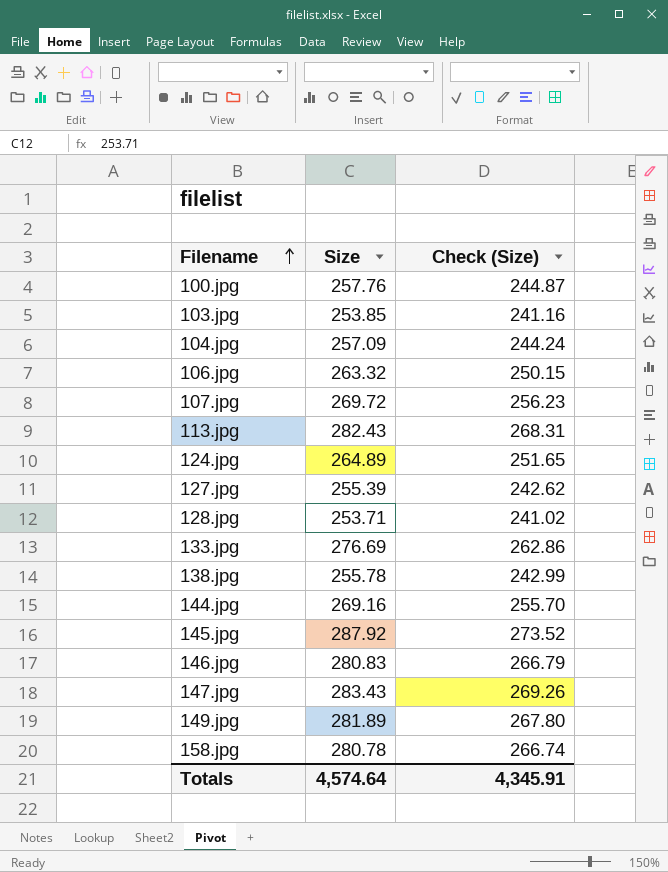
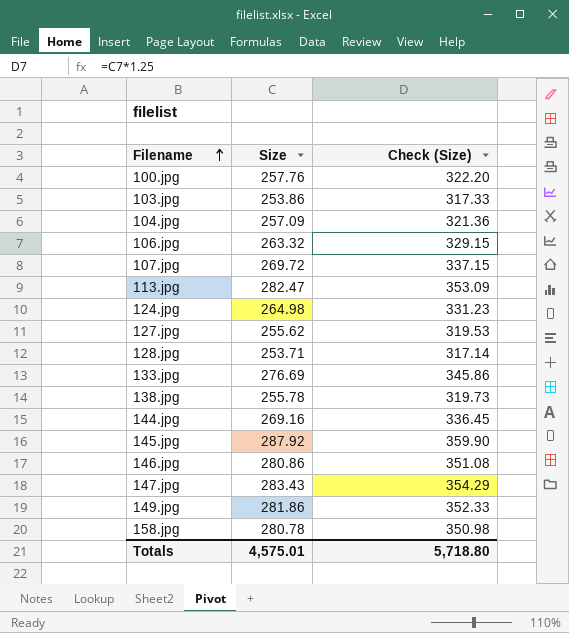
column Check (Size) | formula: [Size] * 0.95 -> [Size] * 1.25
103.jpg | Size: 253.85 -> 253.86
113.jpg | Size: 282.43 -> 282.47
124.jpg | Size: 264.89 -> 264.98
127.jpg | Size: 255.39 -> 255.62
146.jpg | Size: 280.83 -> 280.86
149.jpg | Size: 281.89 -> 281.86
Totals | Size: 4,574.64 -> 4,575.01
Totals | Check (Size): 4,345.91 -> 5,718.80

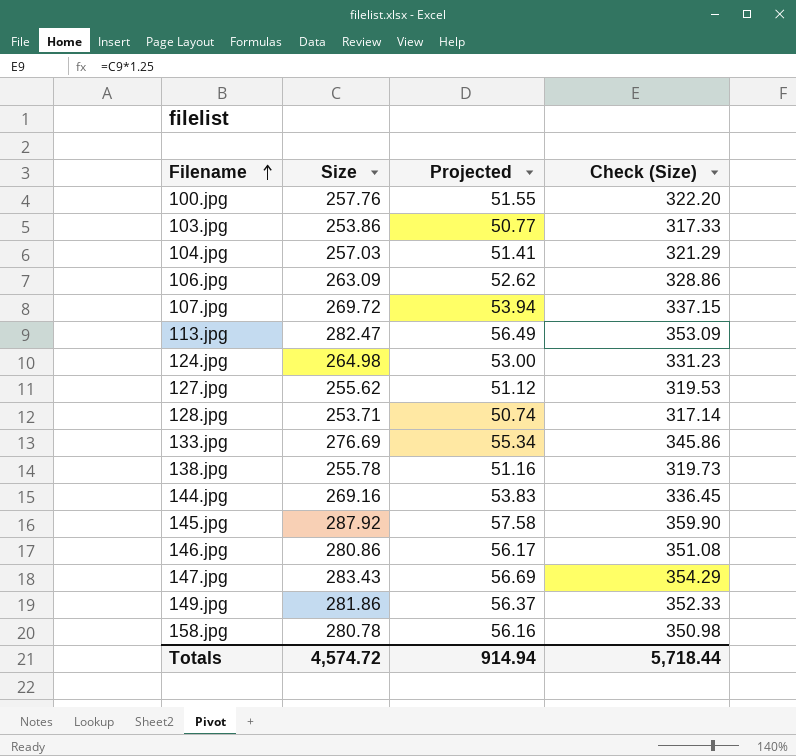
column Projected | formula: none -> [Size] * 0.2
104.jpg | Size: 257.09 -> 257.03
104.jpg | Check (Size): 321.36 -> 321.29
106.jpg | Size: 263.32 -> 263.09
106.jpg | Check (Size): 329.15 -> 328.86
Totals | Size: 4,575.01 -> 4,574.72
Totals | Check (Size): 5,718.80 -> 5,718.44

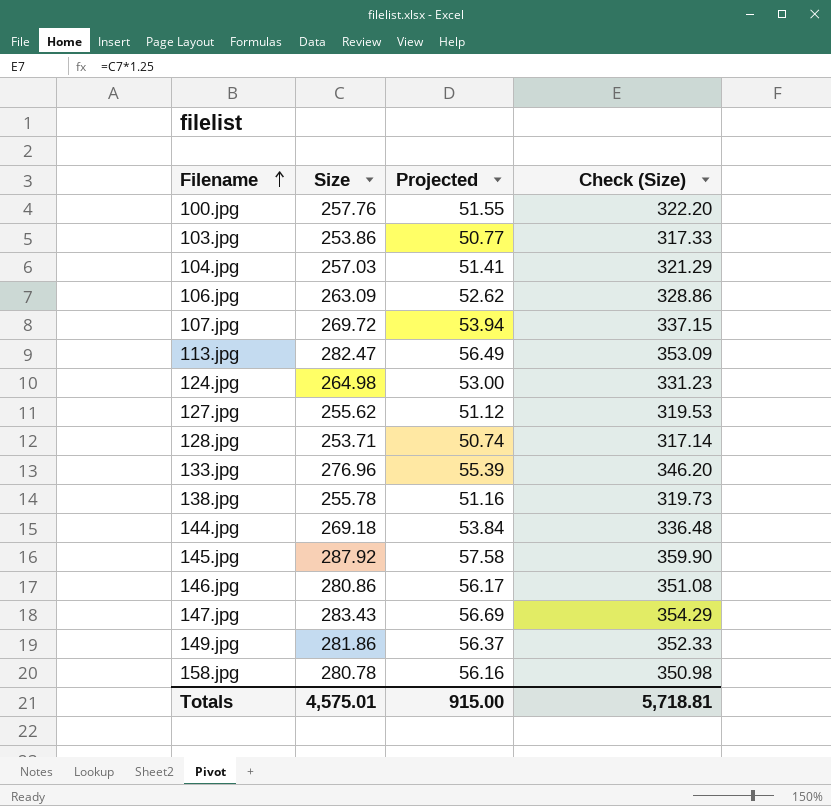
133.jpg | Size: 276.69 -> 276.96
133.jpg | Projected: 55.34 -> 55.39
133.jpg | Check (Size): 345.86 -> 346.20
144.jpg | Size: 269.16 -> 269.18
144.jpg | Projected: 53.83 -> 53.84
144.jpg | Check (Size): 336.45 -> 336.48
Totals | Size: 4,574.72 -> 4,575.01
Totals | Projected: 914.94 -> 915.00
Totals | Check (Size): 5,718.44 -> 5,718.81

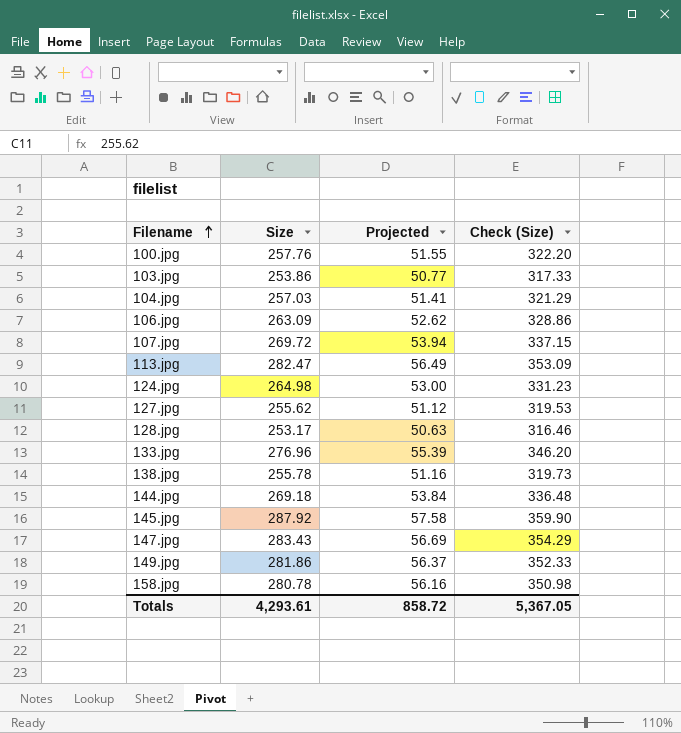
row 146.jpg: 280.86 | 56.17 | 351.08 -> none
128.jpg | Size: 253.71 -> 253.17
128.jpg | Projected: 50.74 -> 50.63
128.jpg | Check (Size): 317.14 -> 316.46
Totals | Size: 4,575.01 -> 4,293.61
Totals | Projected: 915.00 -> 858.72
Totals | Check (Size): 5,718.81 -> 5,367.05

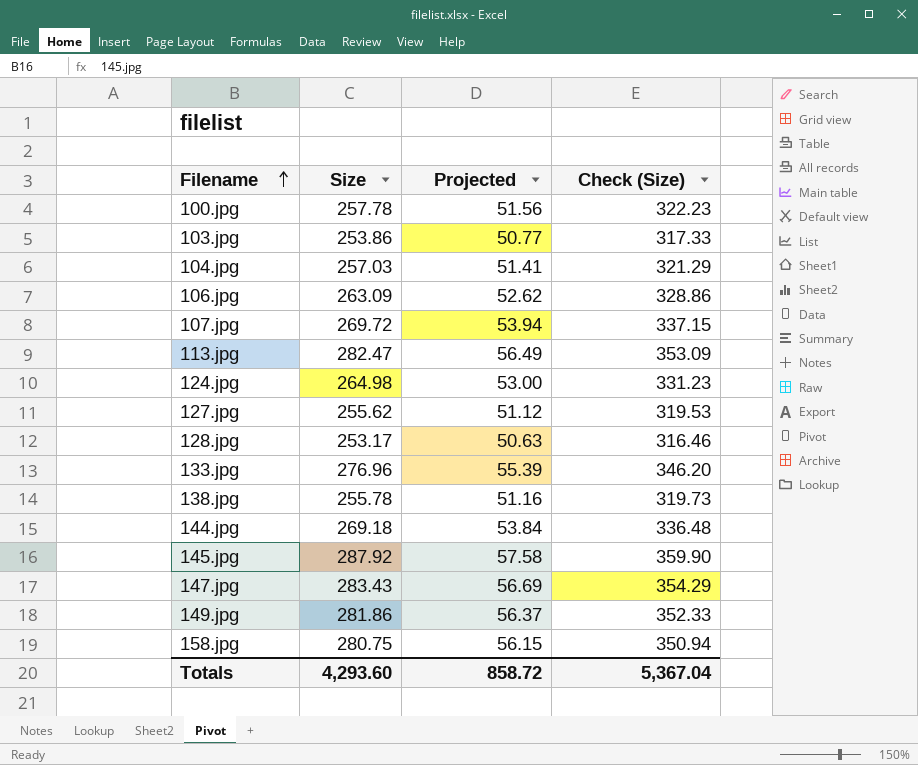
100.jpg | Size: 257.76 -> 257.78
100.jpg | Projected: 51.55 -> 51.56
100.jpg | Check (Size): 322.20 -> 322.23
158.jpg | Size: 280.78 -> 280.75
158.jpg | Projected: 56.16 -> 56.15
158.jpg | Check (Size): 350.98 -> 350.94
Totals | Size: 4,293.61 -> 4,293.60
Totals | Check (Size): 5,367.05 -> 5,367.04

